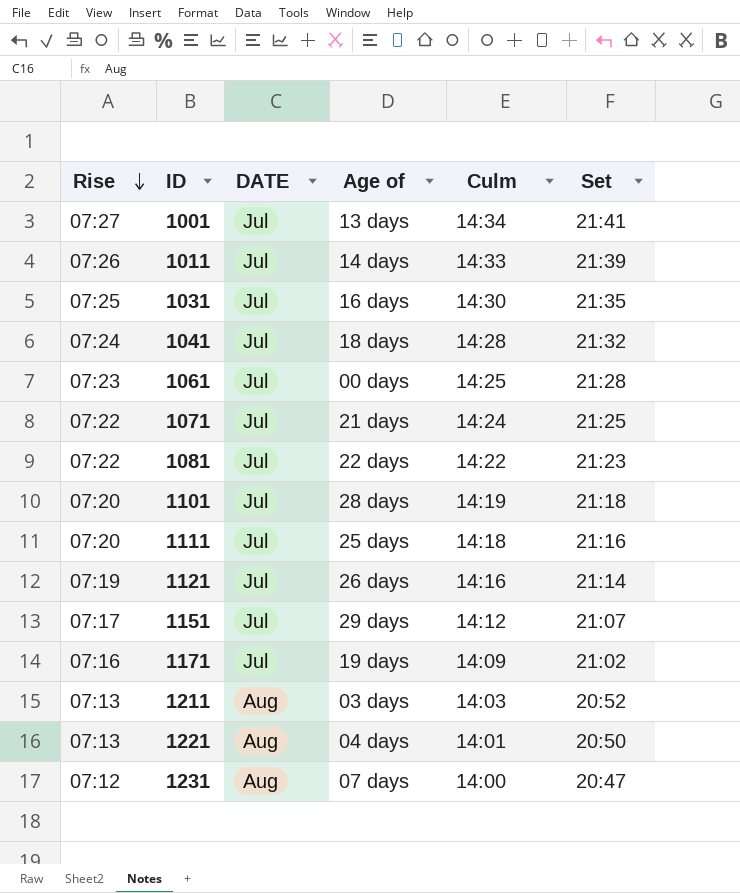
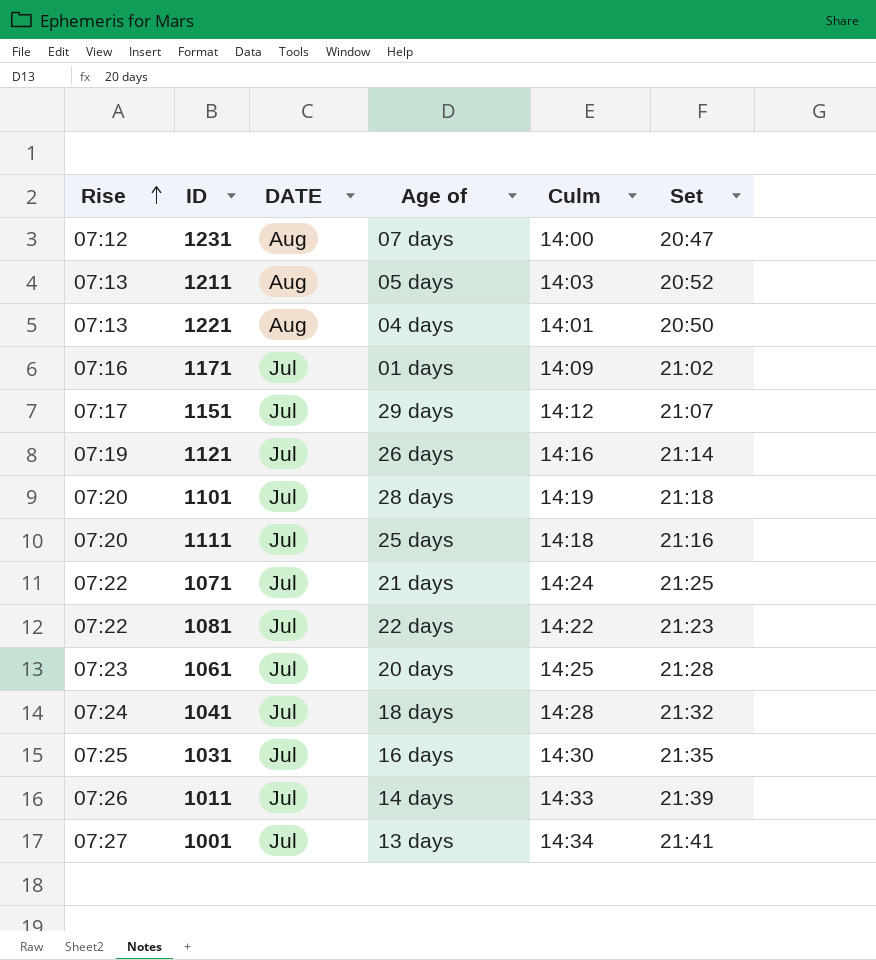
row order: Rise descending -> Rise ascending
1211 | Age of: 03 days -> 05 days
1171 | Age of: 19 days -> 01 days
1061 | Age of: 00 days -> 20 days

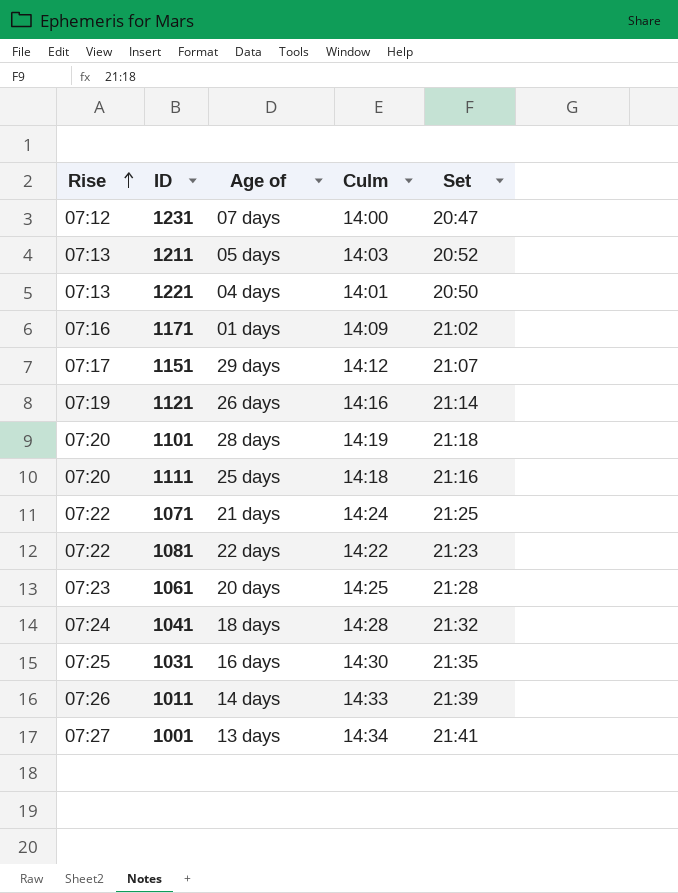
column DATE | position: 3 -> none

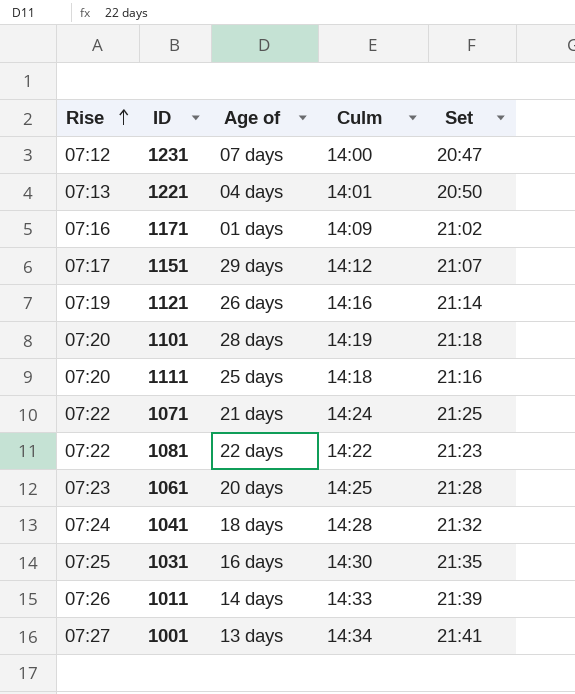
row 1211: 07:13 | 05 days | 14:03 | 20:52 -> none

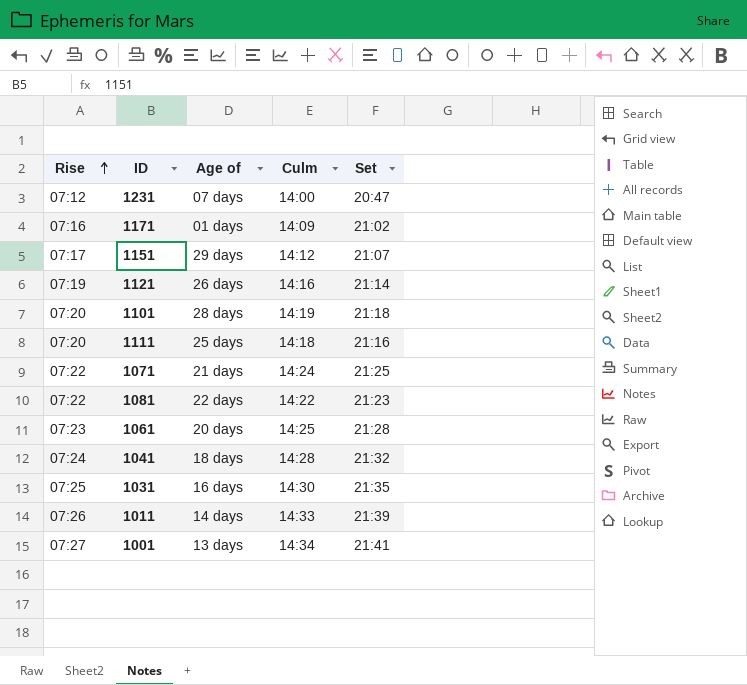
row 1221: 07:13 | 04 days | 14:01 | 20:50 -> none

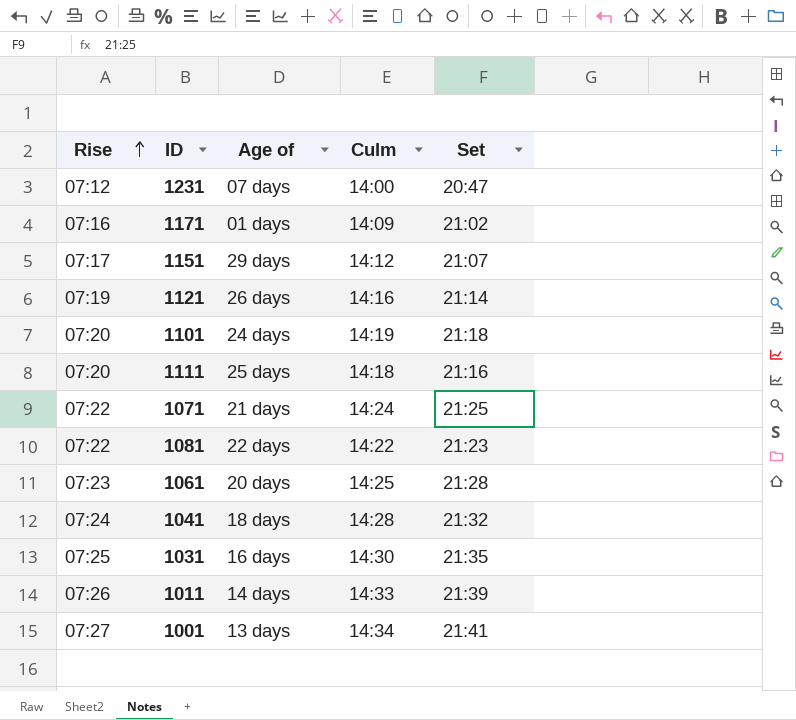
1101 | Age of: 28 days -> 24 days

